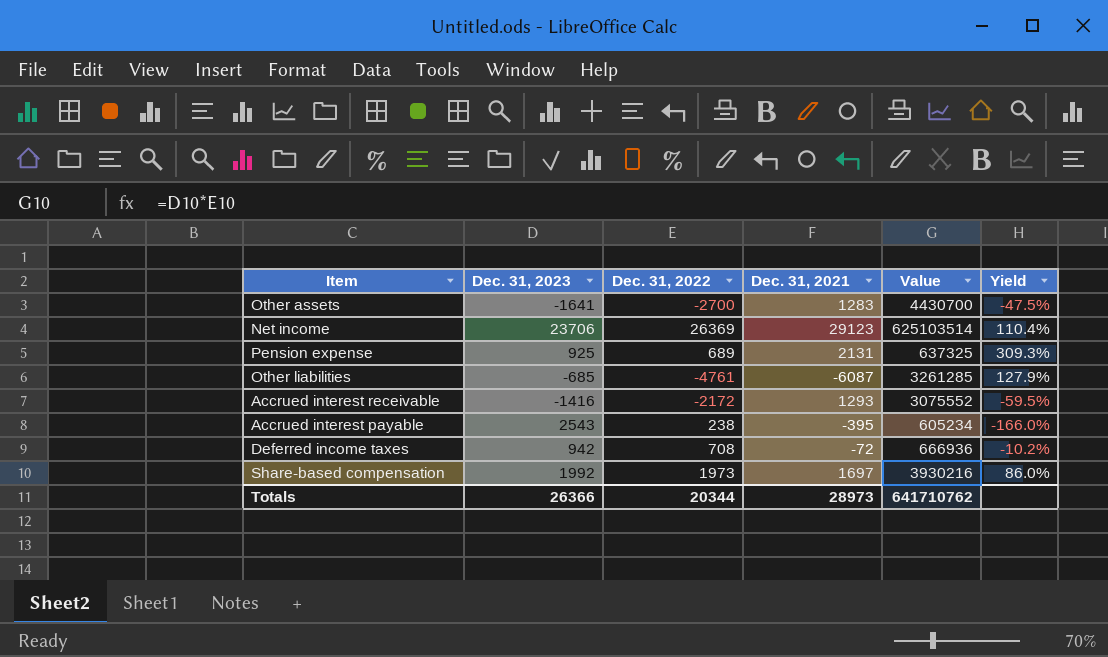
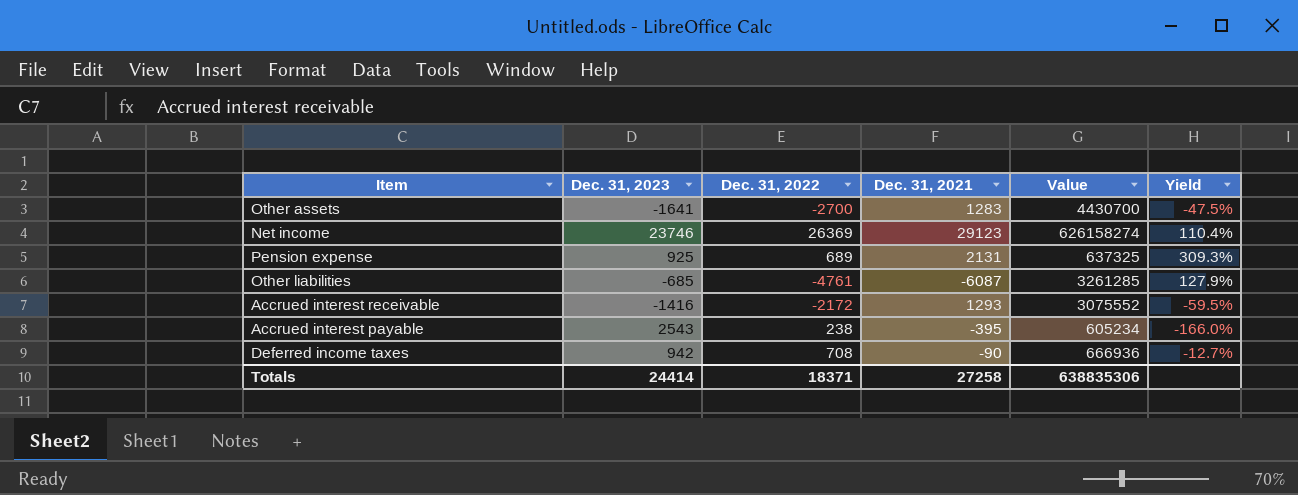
row Share-based compensation: 1992 | 1973 | 1697 | 3930216 | 86.0% -> none
Net income | Dec. 31, 2023: 23706 -> 23746
Net income | Value: 625103514 -> 626158274
Deferred income taxes | Dec. 31, 2021: -72 -> -90
Deferred income taxes | Yield: -10.2% -> -12.7%
Totals | Dec. 31, 2023: 26366 -> 24414
Totals | Dec. 31, 2022: 20344 -> 18371
Totals | Dec. 31, 2021: 28973 -> 27258
Totals | Value: 641710762 -> 638835306

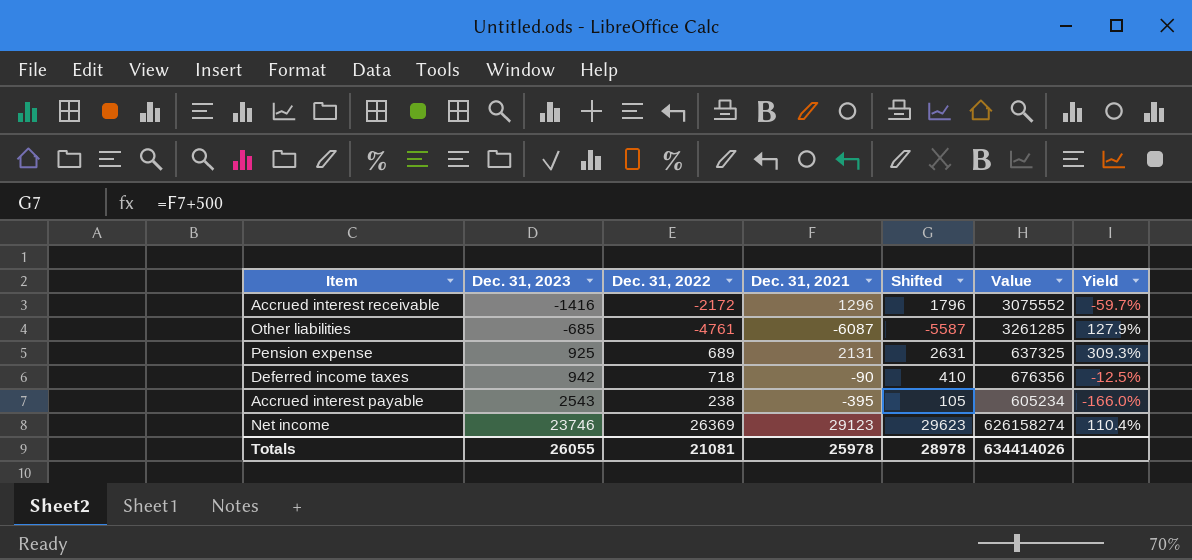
row order: none -> Dec. 31, 2023 ascending
column Shifted | formula: none -> [Dec. 31, 2021] + 500
row Other assets: -1641 | -2700 | 1283 | 4430700 | -47.5% -> none
Accrued interest receivable | Dec. 31, 2021: 1293 -> 1296
Accrued interest receivable | Yield: -59.5% -> -59.7%
Deferred income taxes | Dec. 31, 2022: 708 -> 718
Deferred income taxes | Value: 666936 -> 676356
Deferred income taxes | Yield: -12.7% -> -12.5%
Totals | Dec. 31, 2023: 24414 -> 26055
Totals | Dec. 31, 2022: 18371 -> 21081
Totals | Dec. 31, 2021: 27258 -> 25978
Totals | Value: 638835306 -> 634414026

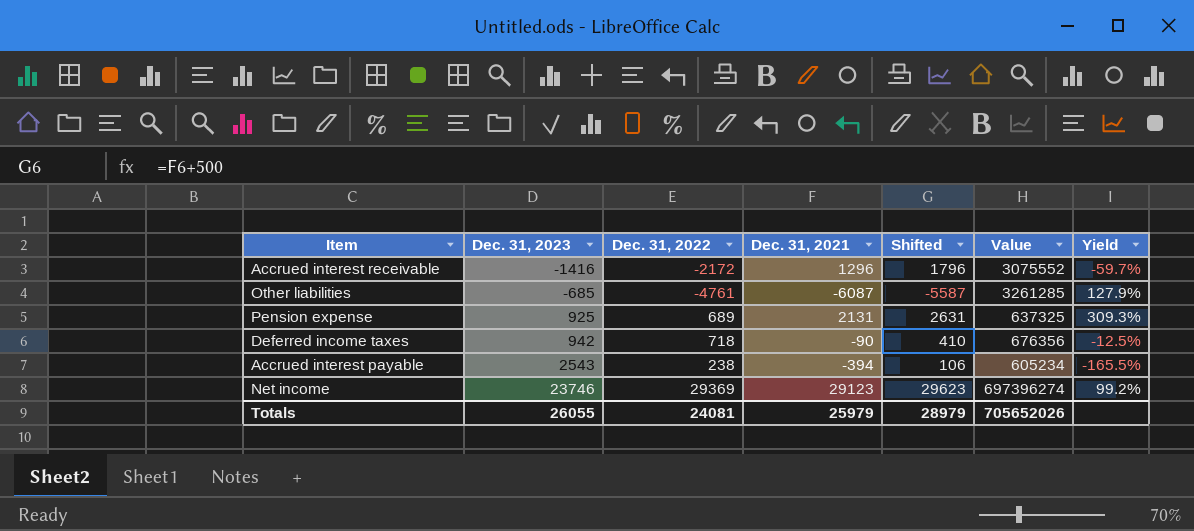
Accrued interest payable | Dec. 31, 2021: -395 -> -394
Accrued interest payable | Shifted: 105 -> 106
Accrued interest payable | Yield: -166.0% -> -165.5%
Net income | Dec. 31, 2022: 26369 -> 29369
Net income | Value: 626158274 -> 697396274
Net income | Yield: 110.4% -> 99.2%
Totals | Dec. 31, 2022: 21081 -> 24081
Totals | Dec. 31, 2021: 25978 -> 25979
Totals | Shifted: 28978 -> 28979
Totals | Value: 634414026 -> 705652026

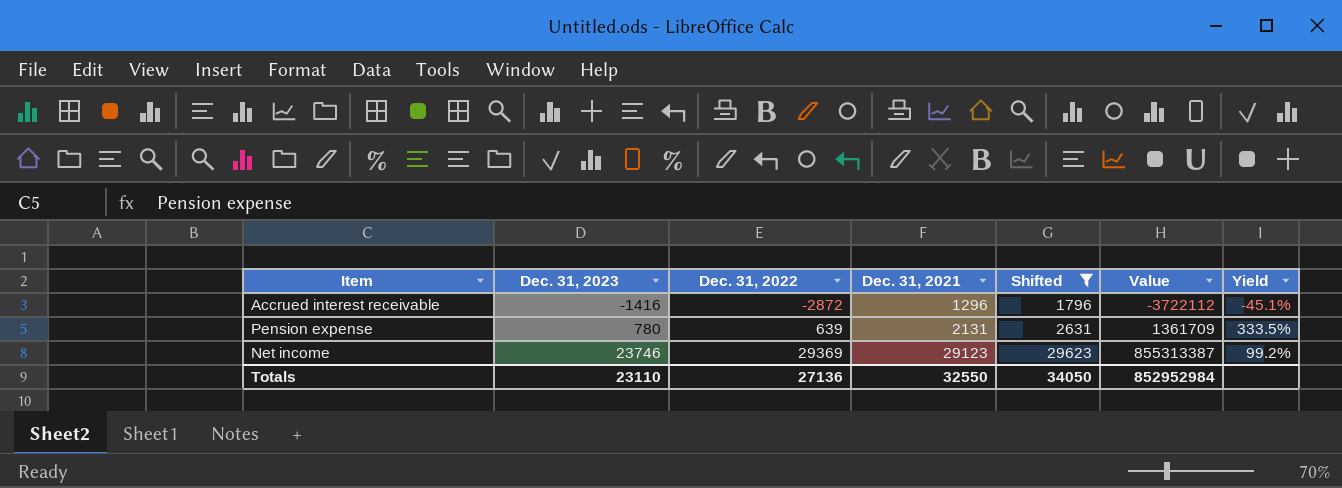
filter: none -> Shifted >= 1796
column Value | formula: [Dec. 31, 2023] * [Dec. 31, 2022] -> [Dec. 31, 2022] * [Dec. 31, 2021]
Accrued interest receivable | Dec. 31, 2022: -2172 -> -2872
Accrued interest receivable | Yield: -59.7% -> -45.1%
Pension expense | Dec. 31, 2023: 925 -> 780
Pension expense | Dec. 31, 2022: 689 -> 639
Pension expense | Yield: 309.3% -> 333.5%
Totals | Dec. 31, 2023: 26055 -> 23110
Totals | Dec. 31, 2022: 24081 -> 27136
Totals | Dec. 31, 2021: 25979 -> 32550
Totals | Shifted: 28979 -> 34050
Totals | Value: 705652026 -> 852952984

